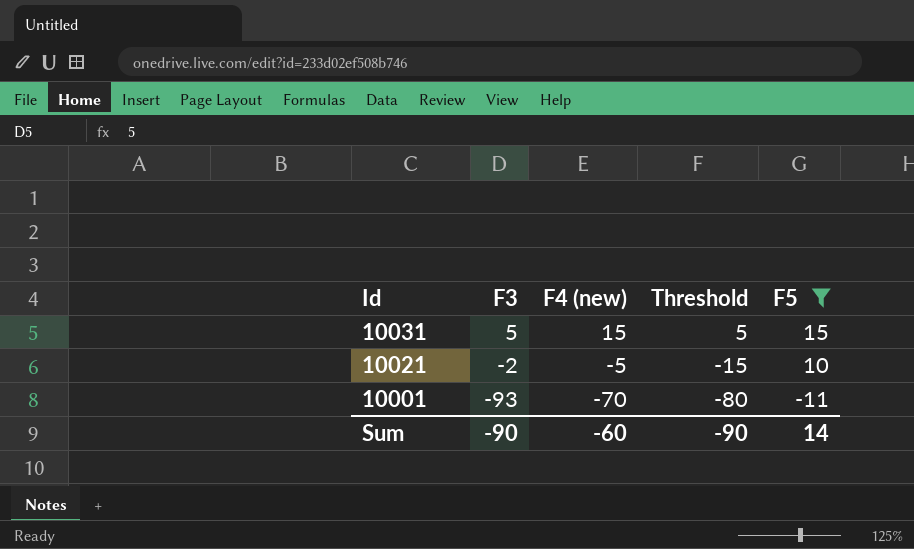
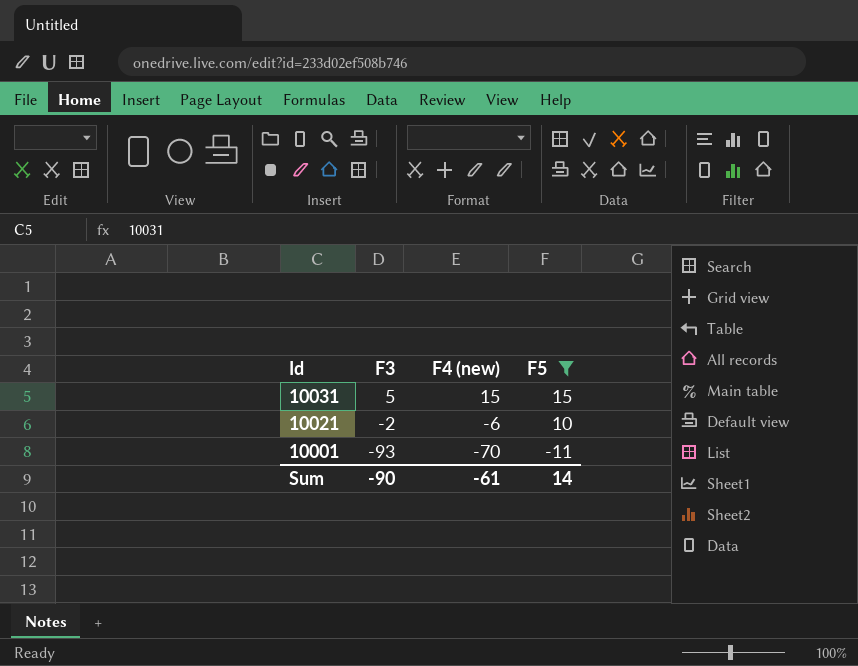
column Threshold | formula: [F4 (new)] - 10 -> none
10021 | F4 (new): -5 -> -6
Sum | F4 (new): -60 -> -61

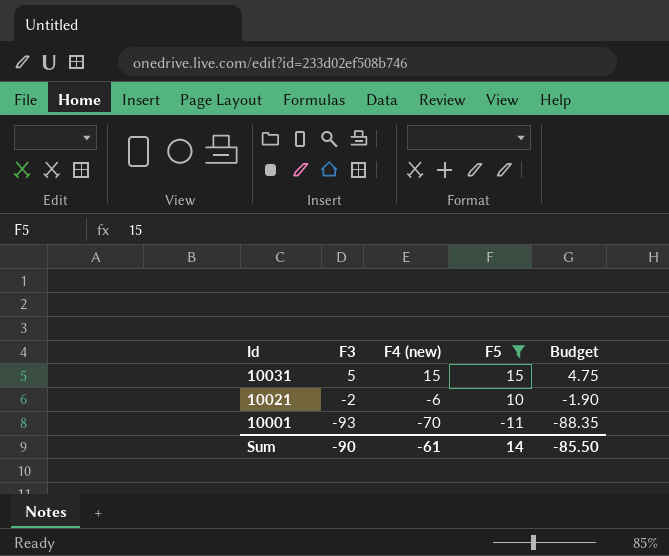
column Budget | formula: none -> [F3] * 0.95

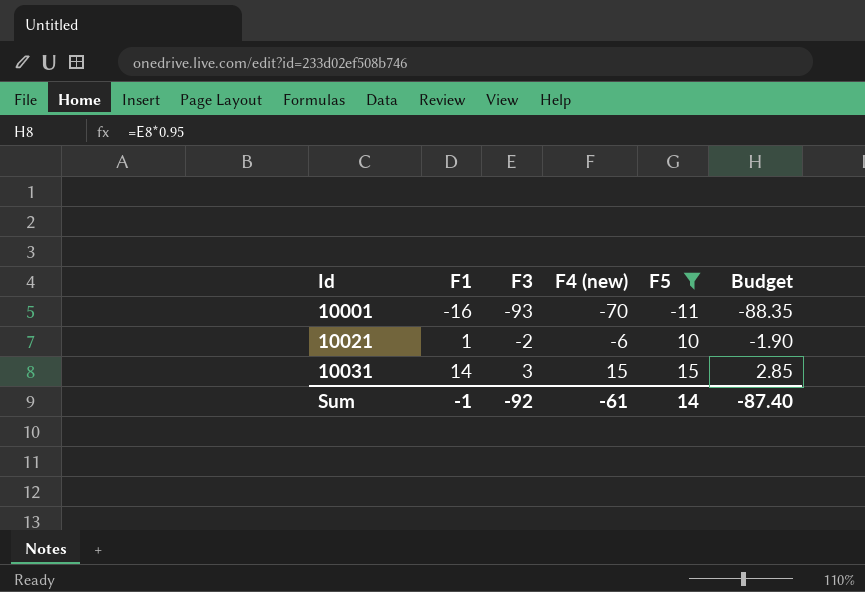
row order: Id descending -> Id ascending
column F1 | position: none -> 2
10031 | F3: 5 -> 3
10031 | Budget: 4.75 -> 2.85
Sum | F3: -90 -> -92
Sum | Budget: -85.50 -> -87.40

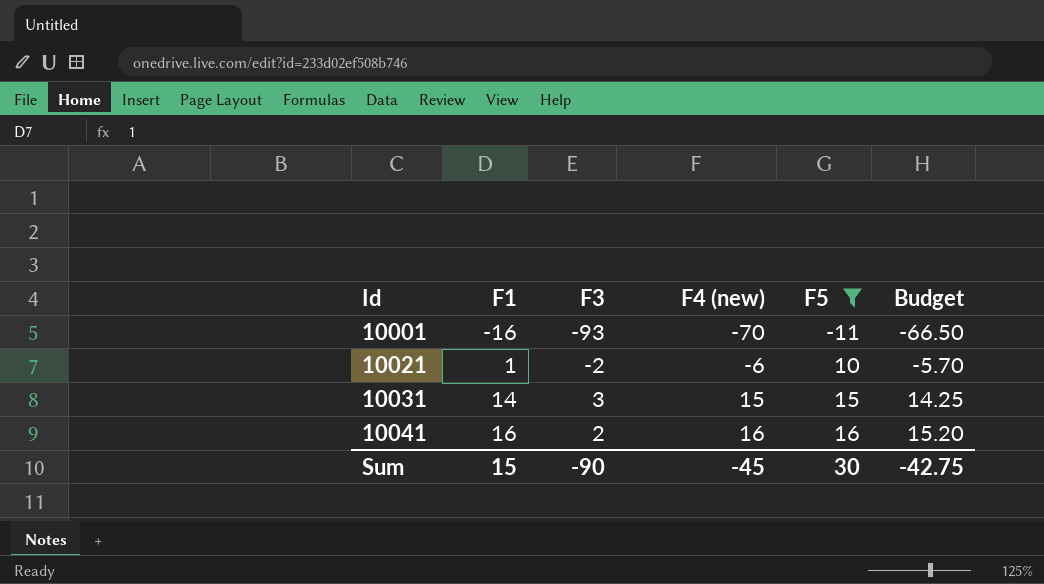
column Budget | formula: [F3] * 0.95 -> [F4 (new)] * 0.95
row 10041: none -> 16 | 2 | 16 | 16 | 15.20
Sum | F1: -1 -> 15
Sum | F3: -92 -> -90
Sum | F4 (new): -61 -> -45
Sum | F5: 14 -> 30
Sum | Budget: -87.40 -> -42.75

